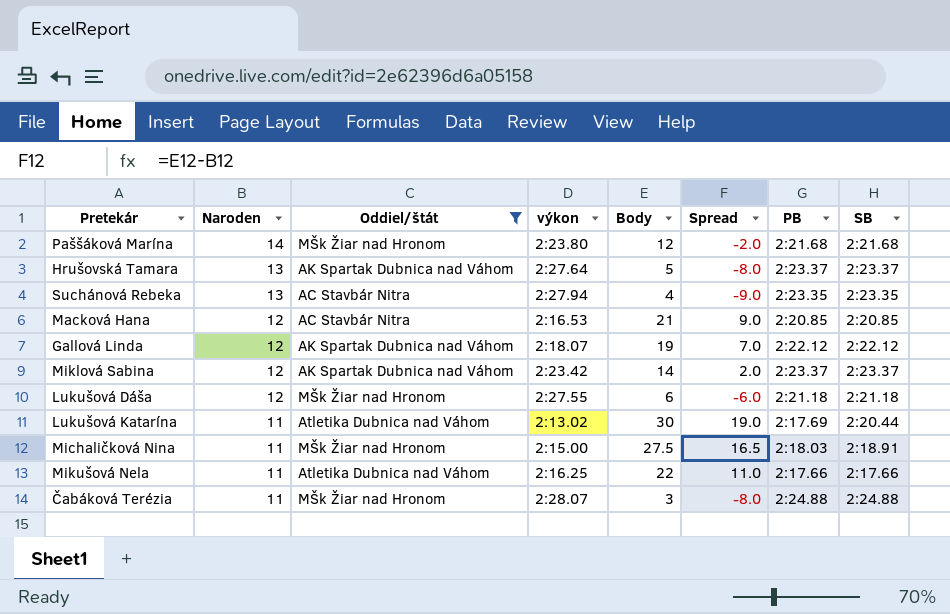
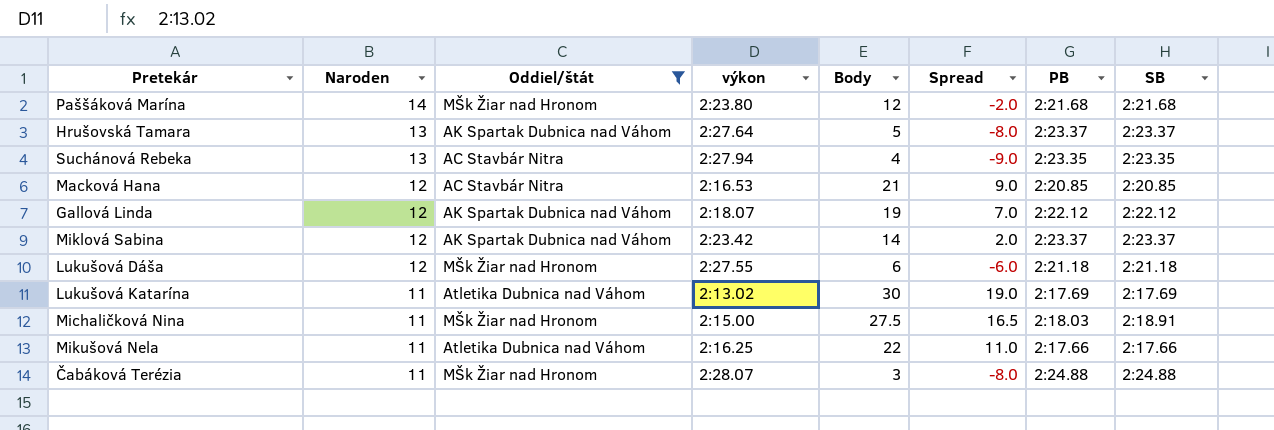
Lukušová Katarína | SB: 2:20.44 -> 2:17.69

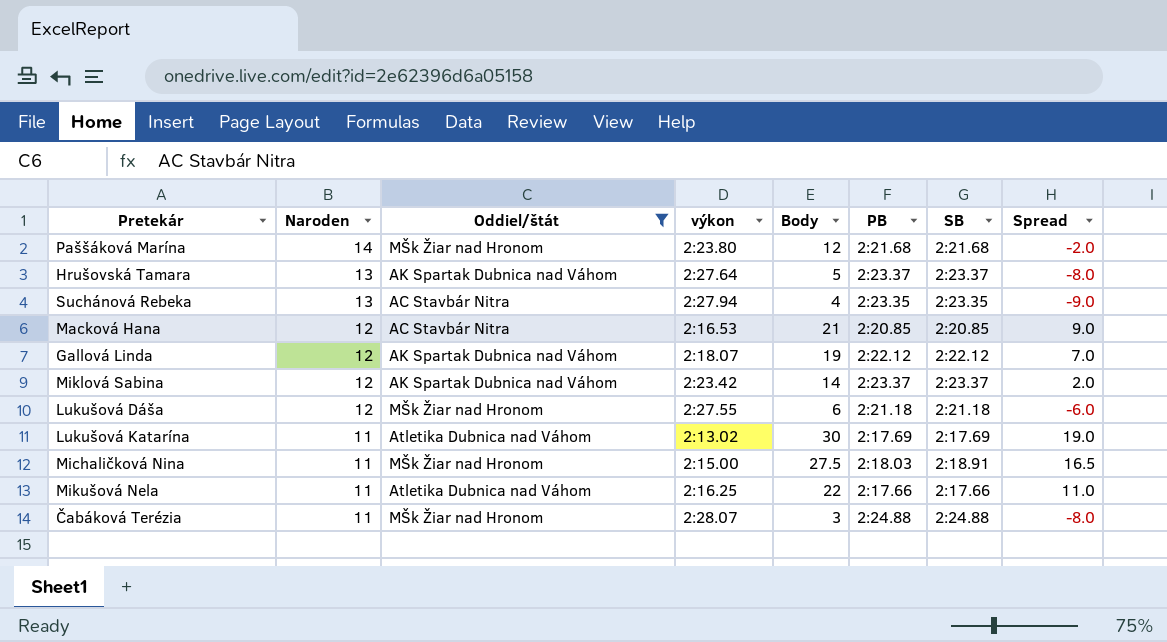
column Spread | position: 6 -> 8

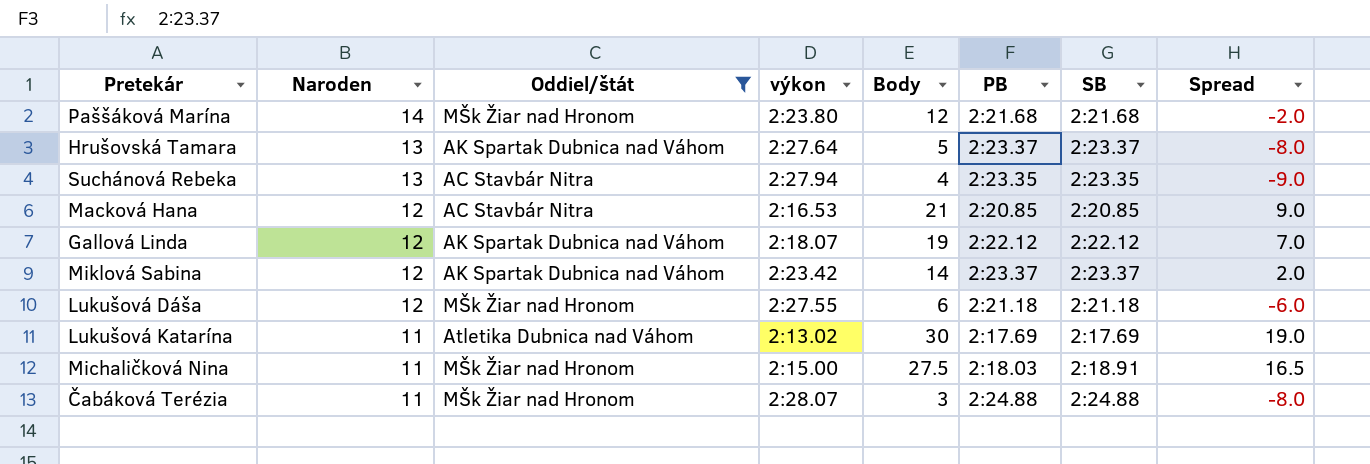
row Mikušová Nela: 11 | Atletika Dubnica nad Váhom | 2:16.25 | 22 | 2:17.66 | 2:17.66 | 11.0 -> none

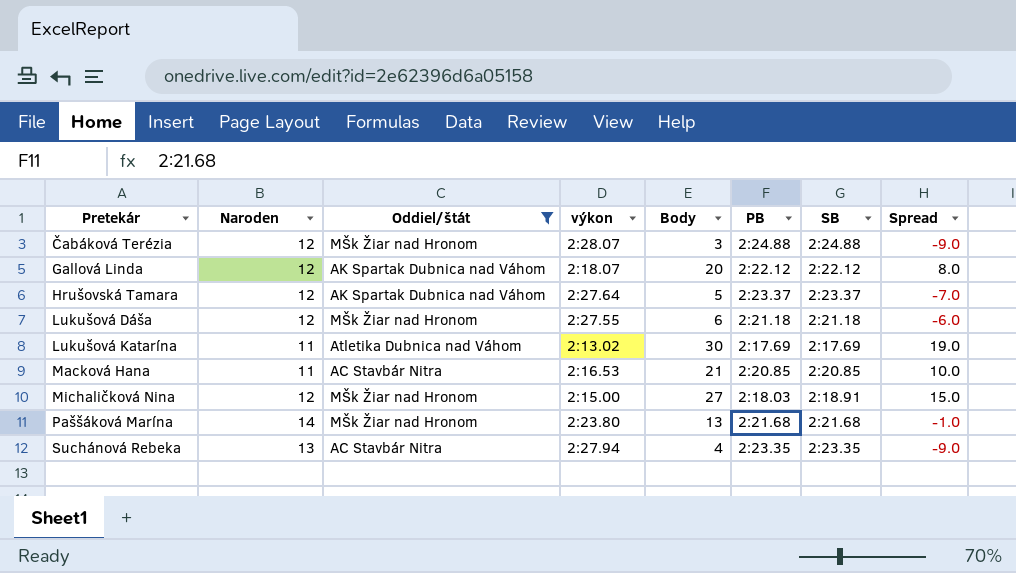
row order: Naroden descending -> Pretekár ascending
row Miklová Sabina: 12 | AK Spartak Dubnica nad Váhom | 2:23.42 | 14 | 2:23.37 | 2:23.37 | 2.0 -> none
Čabáková Terézia | Naroden: 11 -> 12
Čabáková Terézia | Spread: -8.0 -> -9.0
Gallová Linda | Body: 19 -> 20
Gallová Linda | Spread: 7.0 -> 8.0
Hrušovská Tamara | Naroden: 13 -> 12
Hrušovská Tamara | Spread: -8.0 -> -7.0
Macková Hana | Naroden: 12 -> 11
Macková Hana | Spread: 9.0 -> 10.0
Michaličková Nina | Naroden: 11 -> 12
Michaličková Nina | Body: 27.5 -> 27
Michaličková Nina | Spread: 16.5 -> 15.0
Paššáková Marína | Body: 12 -> 13
Paššáková Marína | Spread: -2.0 -> -1.0

